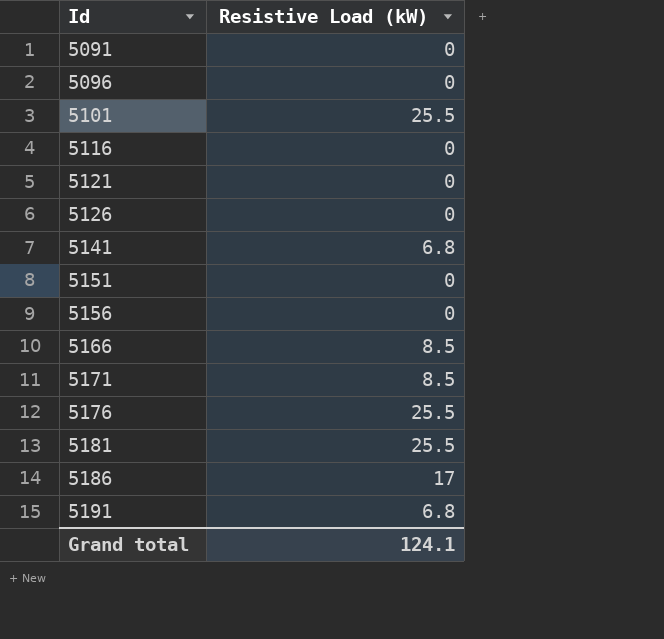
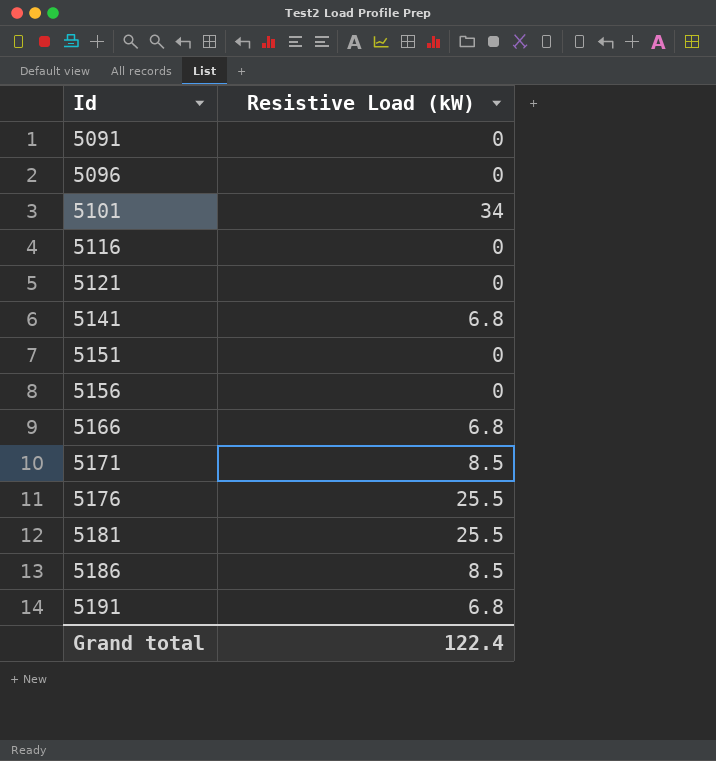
row 5126: 0 -> none
5101 | Resistive Load (kW): 25.5 -> 34
5166 | Resistive Load (kW): 8.5 -> 6.8
5186 | Resistive Load (kW): 17 -> 8.5
Grand total | Resistive Load (kW): 124.1 -> 122.4

